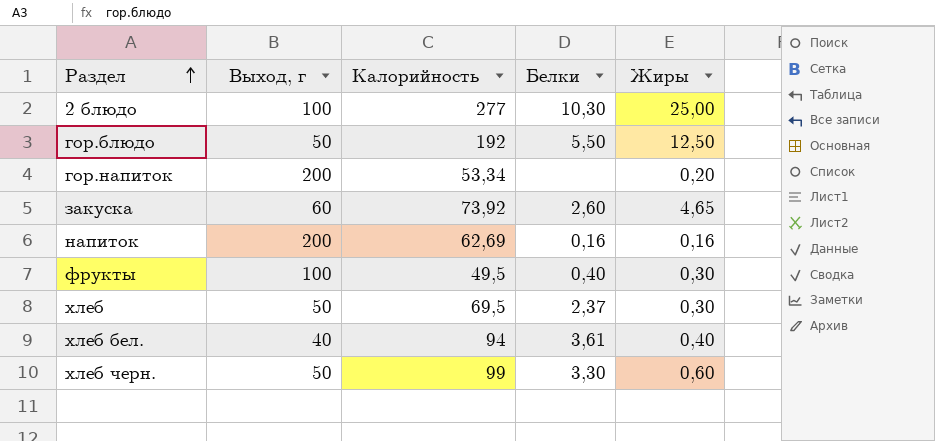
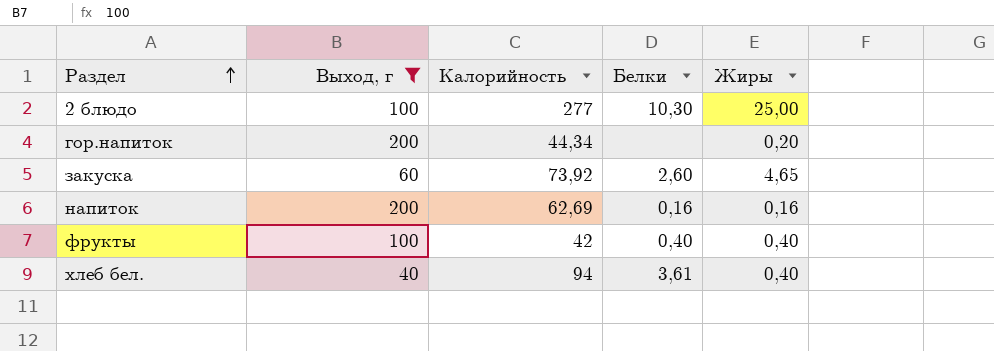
filter: none -> Выход, г != 50
гор.напиток | Калорийность: 53,34 -> 44,34
фрукты | Калорийность: 49,5 -> 42
фрукты | Жиры: 0,30 -> 0,40

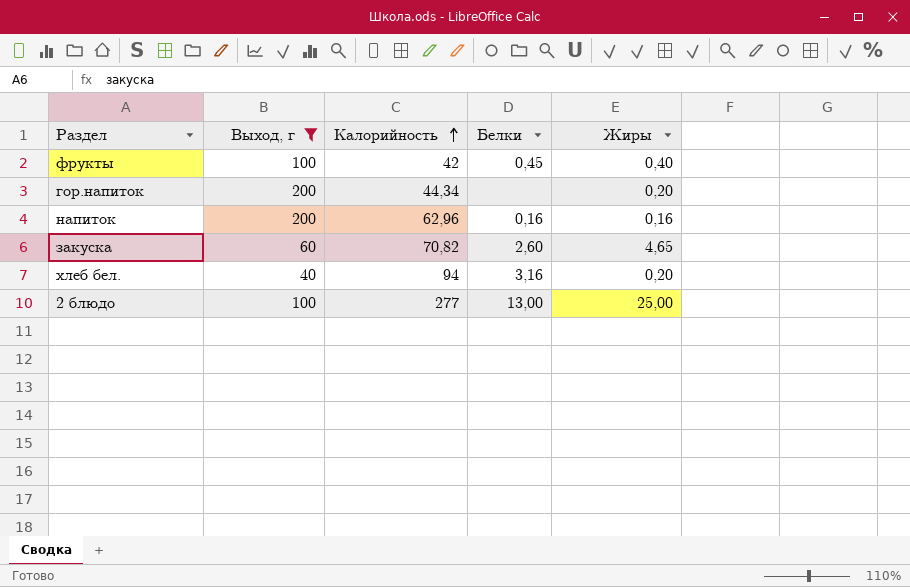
row order: Раздел ascending -> Калорийность ascending
фрукты | Белки: 0,40 -> 0,45
напиток | Калорийность: 62,69 -> 62,96
закуска | Калорийность: 73,92 -> 70,82
хлеб бел. | Белки: 3,61 -> 3,16
хлеб бел. | Жиры: 0,40 -> 0,20
2 блюдо | Белки: 10,30 -> 13,00

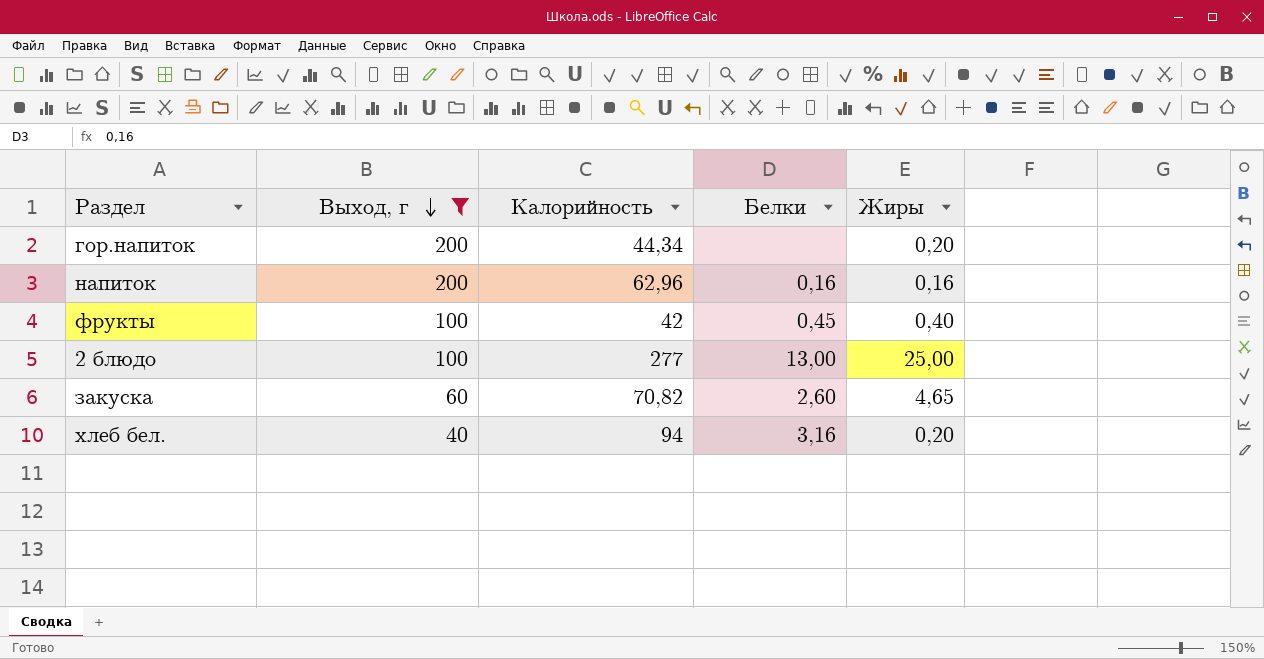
row order: Калорийность ascending -> Выход, г descending

